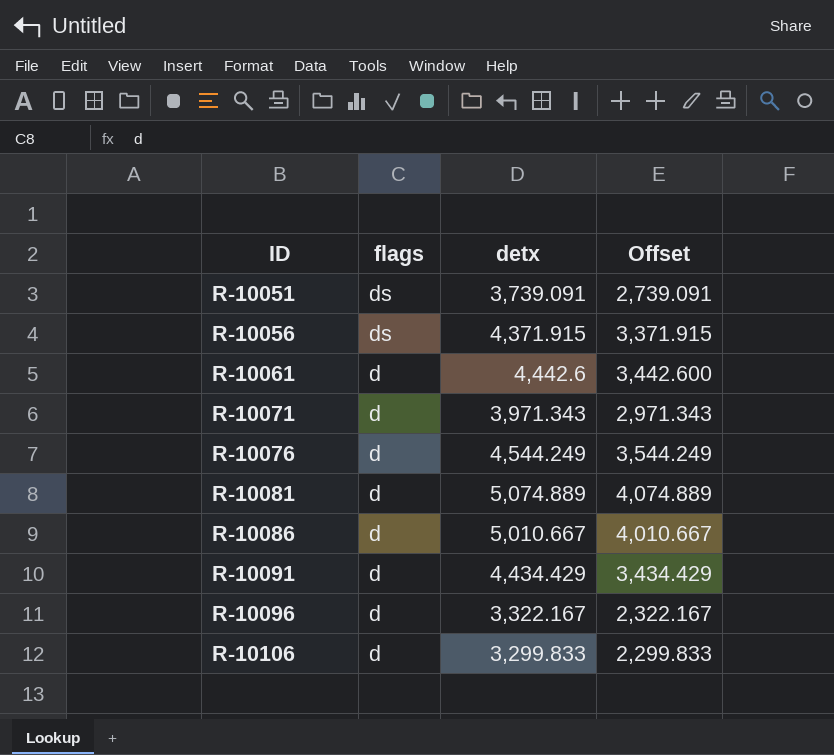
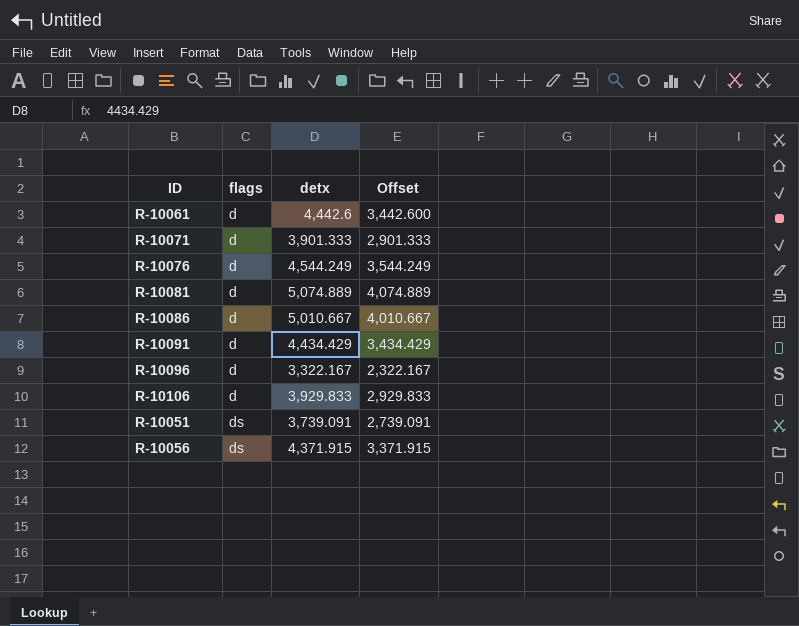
row order: ID ascending -> flags ascending
R-10071 | detx: 3,971.343 -> 3,901.333
R-10071 | Offset: 2,971.343 -> 2,901.333
R-10106 | detx: 3,299.833 -> 3,929.833
R-10106 | Offset: 2,299.833 -> 2,929.833

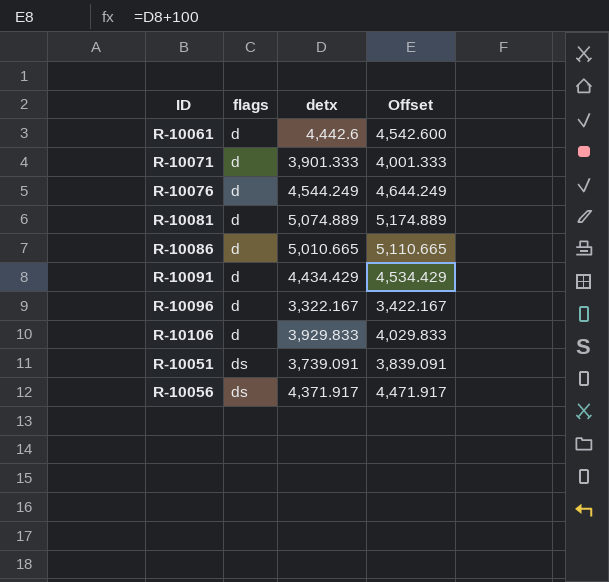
column Offset | formula: [detx] - 1000 -> [detx] + 100
R-10086 | detx: 5,010.667 -> 5,010.665
R-10056 | detx: 4,371.915 -> 4,371.917

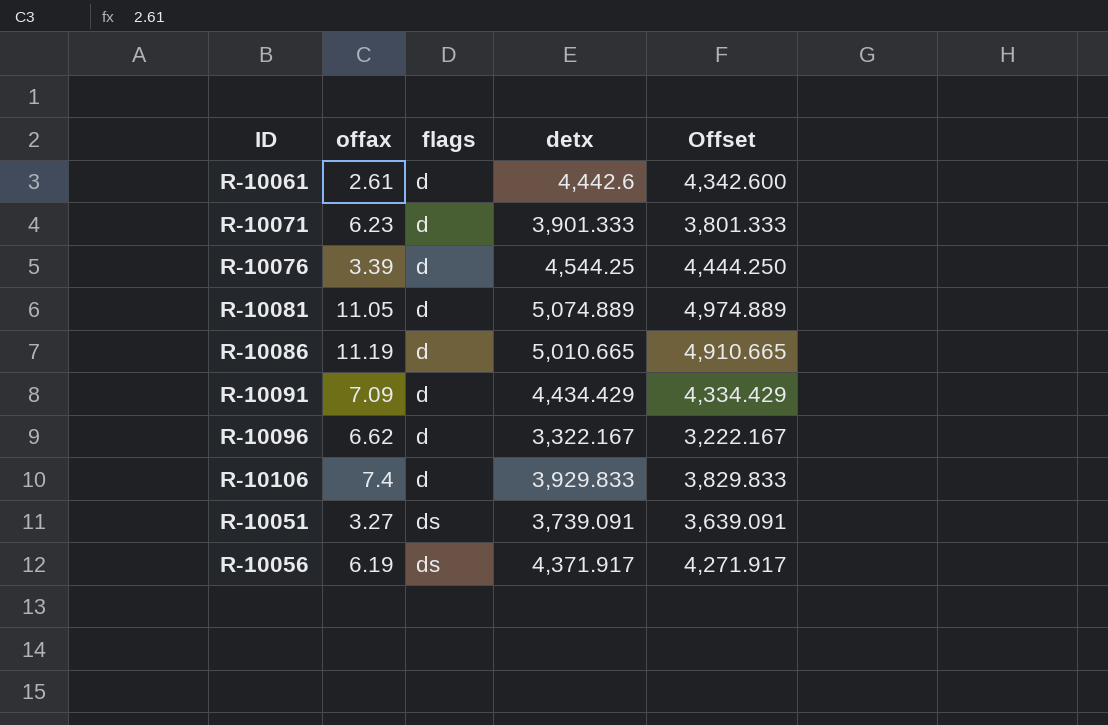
column offax | position: none -> 2
column Offset | formula: [detx] + 100 -> [detx] - 100
R-10076 | detx: 4,544.249 -> 4,544.25

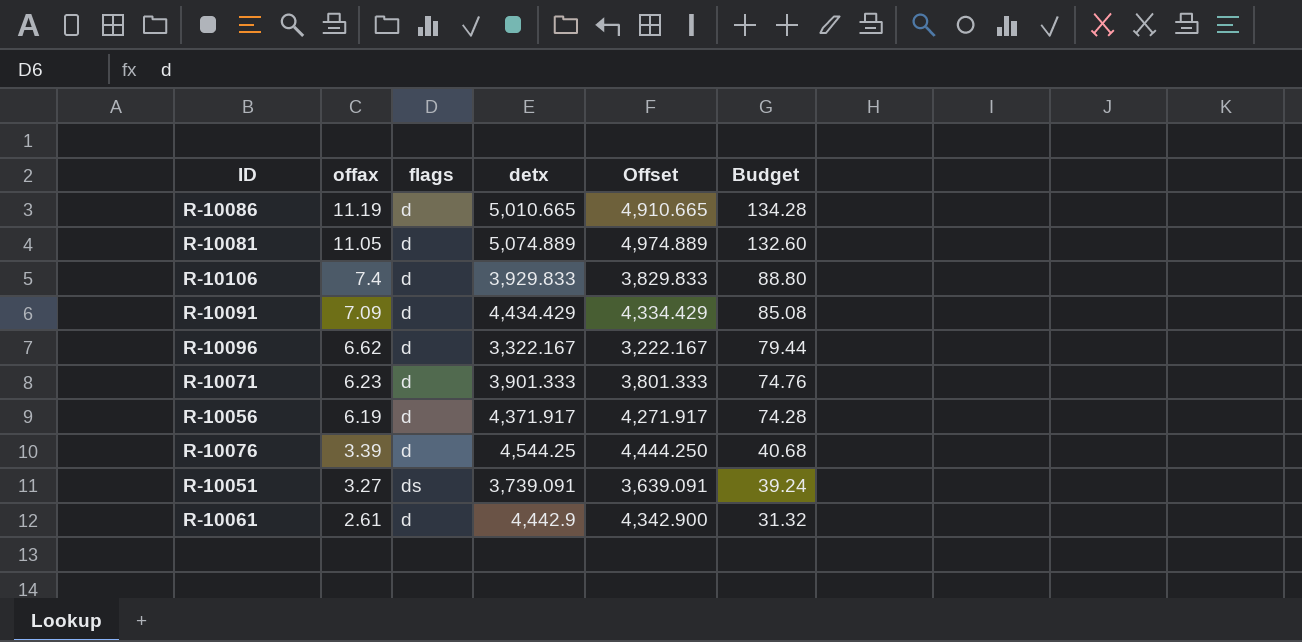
row order: flags ascending -> offax descending
column Budget | formula: none -> [offax] * 12
R-10056 | flags: ds -> d
R-10061 | detx: 4,442.6 -> 4,442.9
R-10061 | Offset: 4,342.600 -> 4,342.900

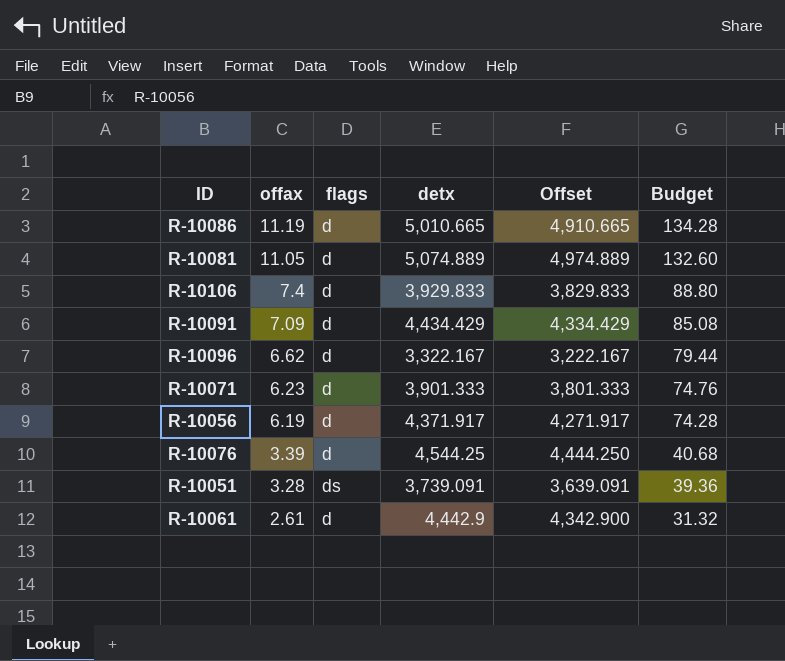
R-10051 | offax: 3.27 -> 3.28
R-10051 | Budget: 39.24 -> 39.36

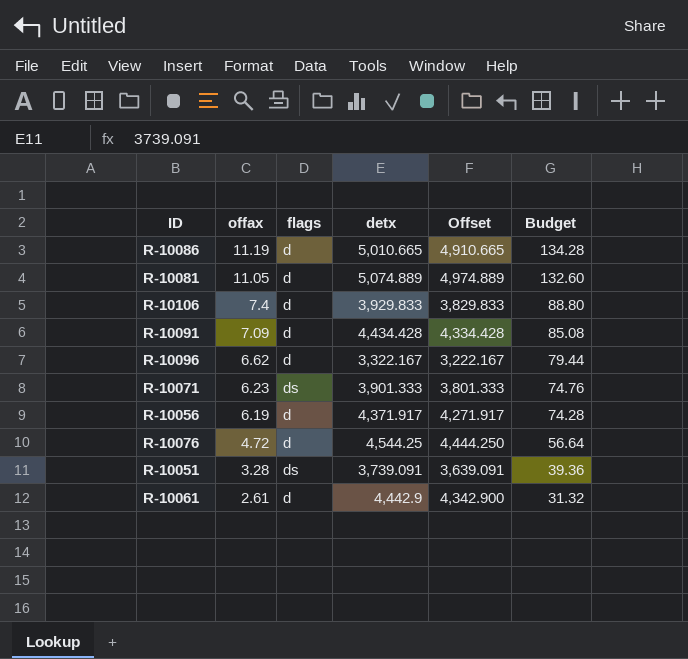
R-10091 | detx: 4,434.429 -> 4,434.428
R-10091 | Offset: 4,334.429 -> 4,334.428
R-10071 | flags: d -> ds
R-10076 | offax: 3.39 -> 4.72
R-10076 | Budget: 40.68 -> 56.64

